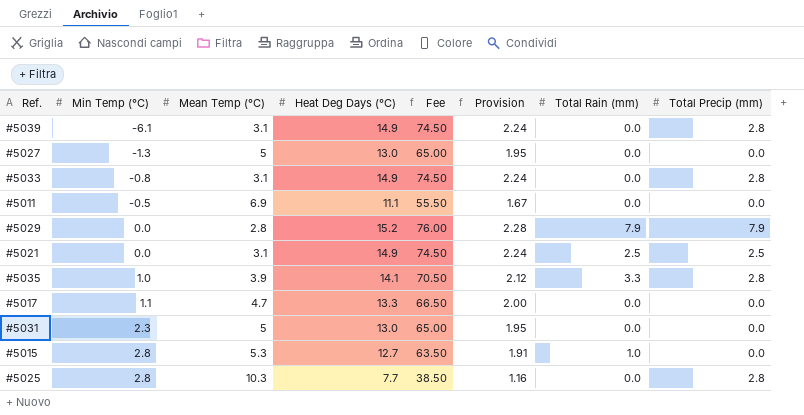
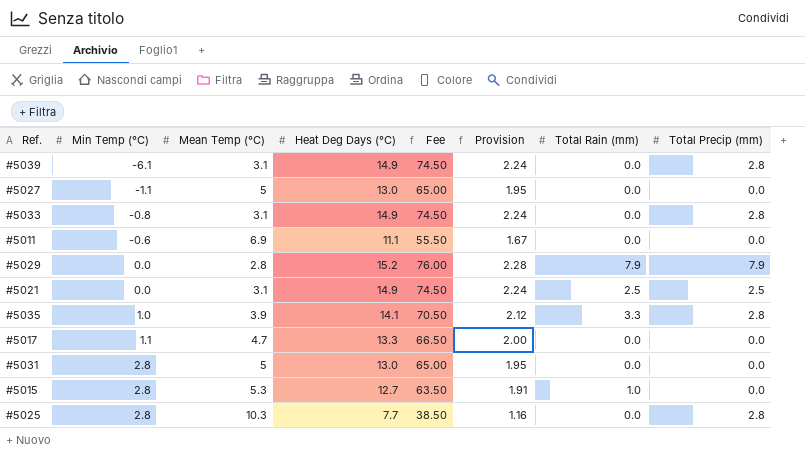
#5027 | Min Temp (°C): -1.3 -> -1.1
#5011 | Min Temp (°C): -0.5 -> -0.6
#5031 | Min Temp (°C): 2.3 -> 2.8

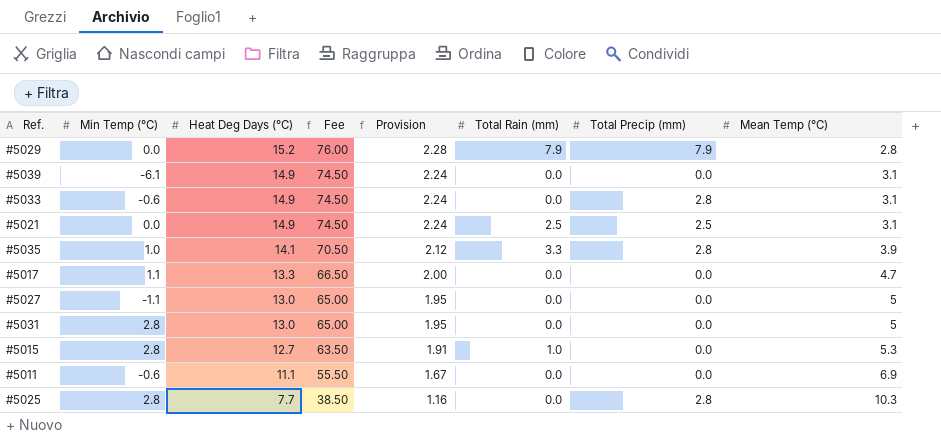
row order: Min Temp (°C) ascending -> Heat Deg Days (°C) descending
column Mean Temp (°C) | position: 3 -> 8
#5039 | Total Precip (mm): 2.8 -> 0.0
#5033 | Min Temp (°C): -0.8 -> -0.6

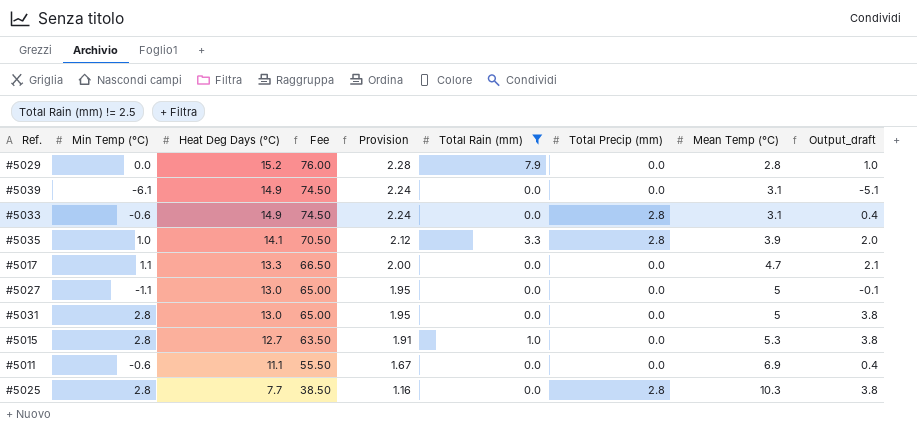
filter: none -> Total Rain (mm) != 2.5
column Output_draft | formula: none -> [Min Temp (°C)] + 1
#5029 | Total Precip (mm): 7.9 -> 0.0

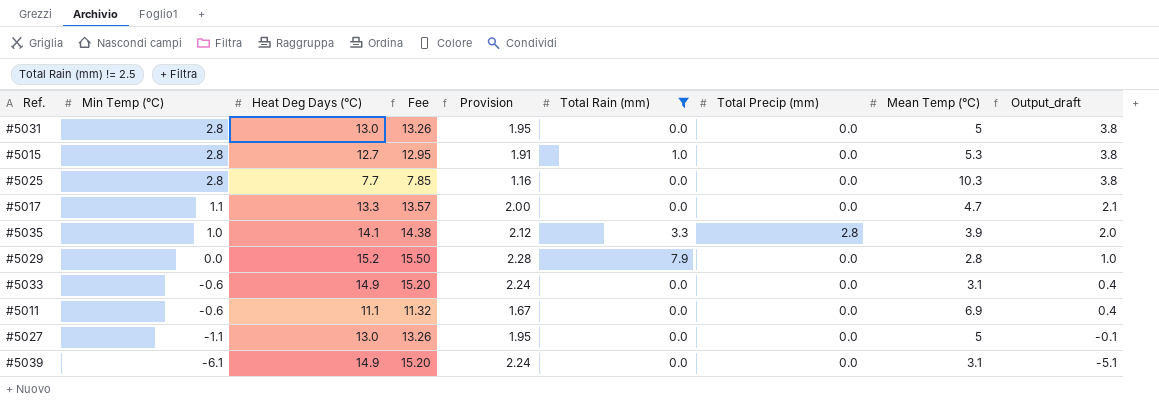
row order: Heat Deg Days (°C) descending -> Min Temp (°C) descending
column Fee | formula: [Heat Deg Days (°C)] * 5 -> [Heat Deg Days (°C)] * 1.02
#5025 | Total Precip (mm): 2.8 -> 0.0
#5033 | Total Precip (mm): 2.8 -> 0.0

